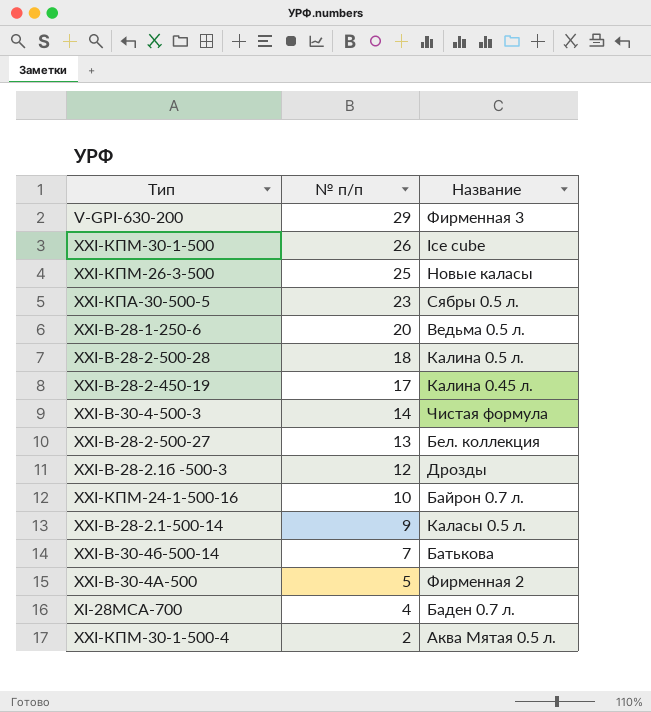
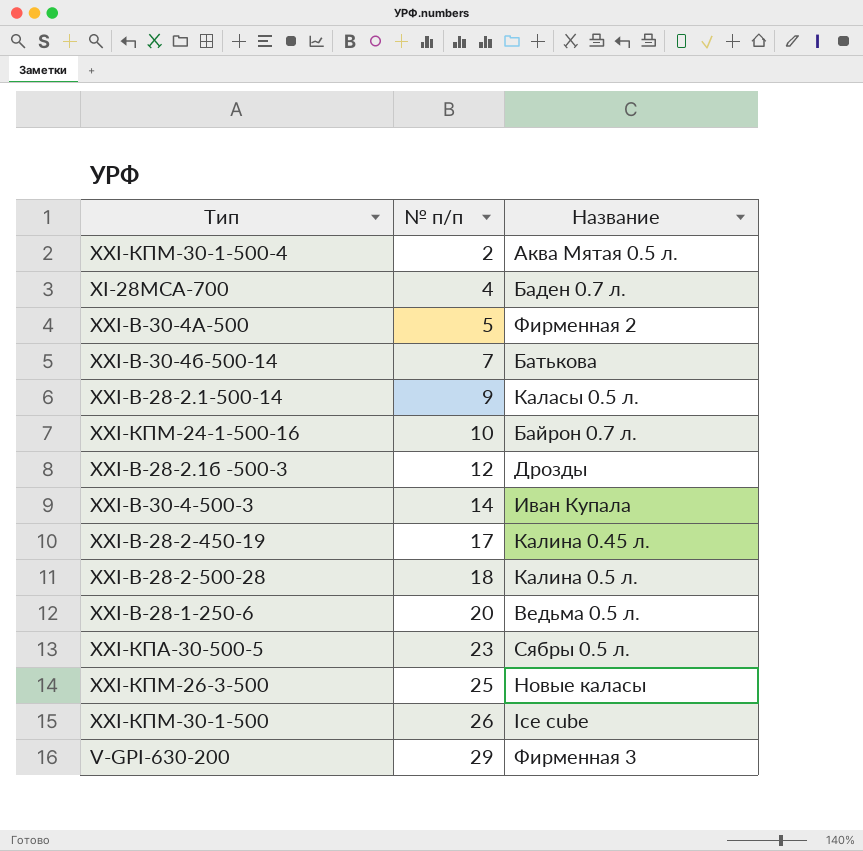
row order: № п/п descending -> № п/п ascending
row XXI-B-28-2-500-27: 13 | Бел. коллекция -> none
XXI-В-30-4-500-3 | Название: Чистая формула -> Иван Купала

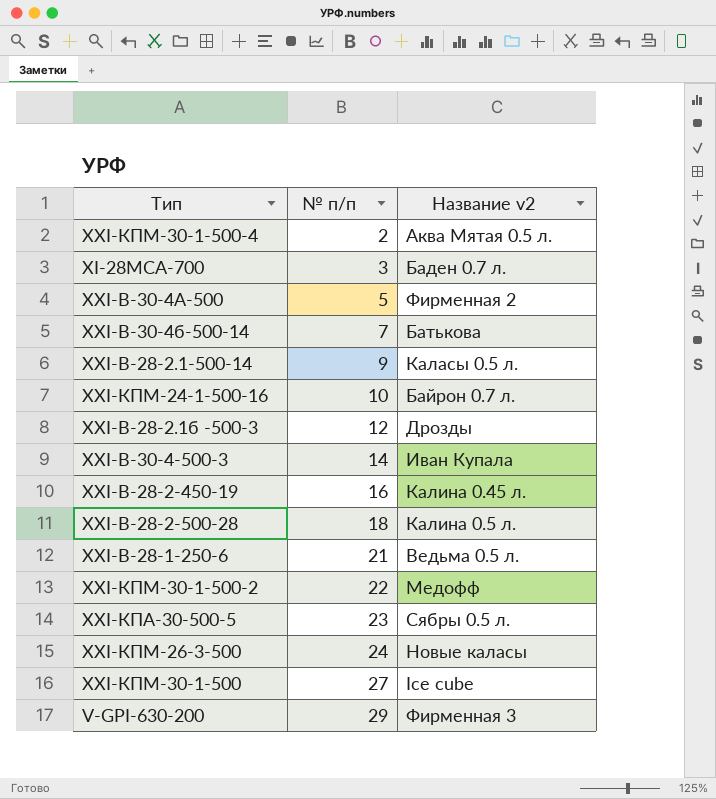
column name: Название -> Название v2
XI-28MCA-700 | № п/п: 4 -> 3
XXI-B-28-2-450-19 | № п/п: 17 -> 16
ХХI-В-28-1-250-6 | № п/п: 20 -> 21
row XXI-КПМ-30-1-500-2: none -> 22 | Медофф
XXI-КПМ-26-3-500 | № п/п: 25 -> 24
ХХI-КПМ-30-1-500 | № п/п: 26 -> 27

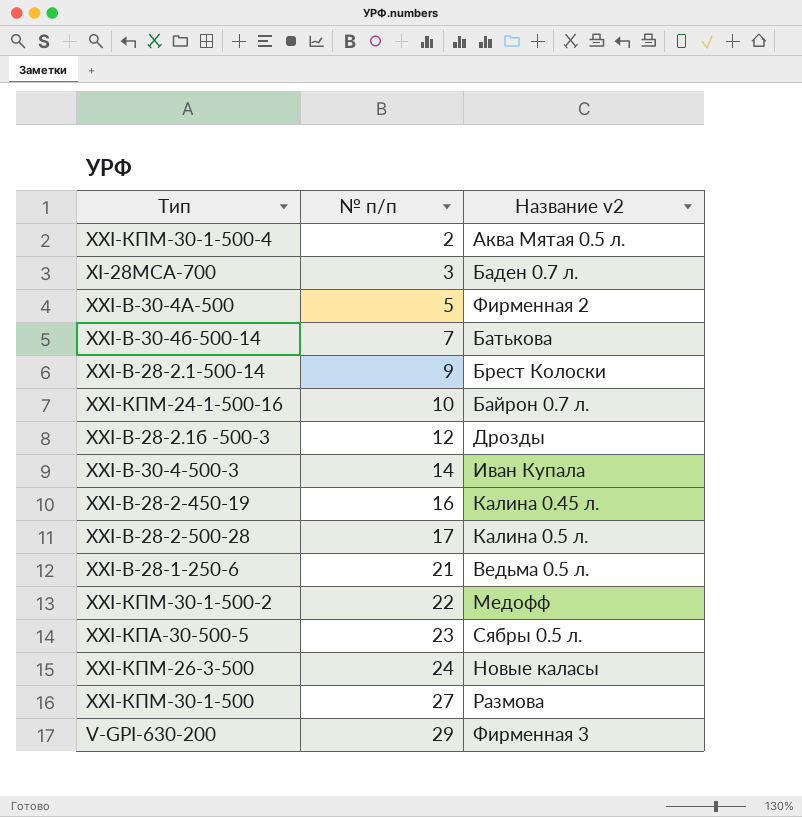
ХХI-В-28-2.1-500-14 | Название v2: Каласы 0.5 л. -> Брест Колоски
XXI-В-28-2-500-28 | № п/п: 18 -> 17
ХХI-КПМ-30-1-500 | Название v2: Ice cube -> Размова

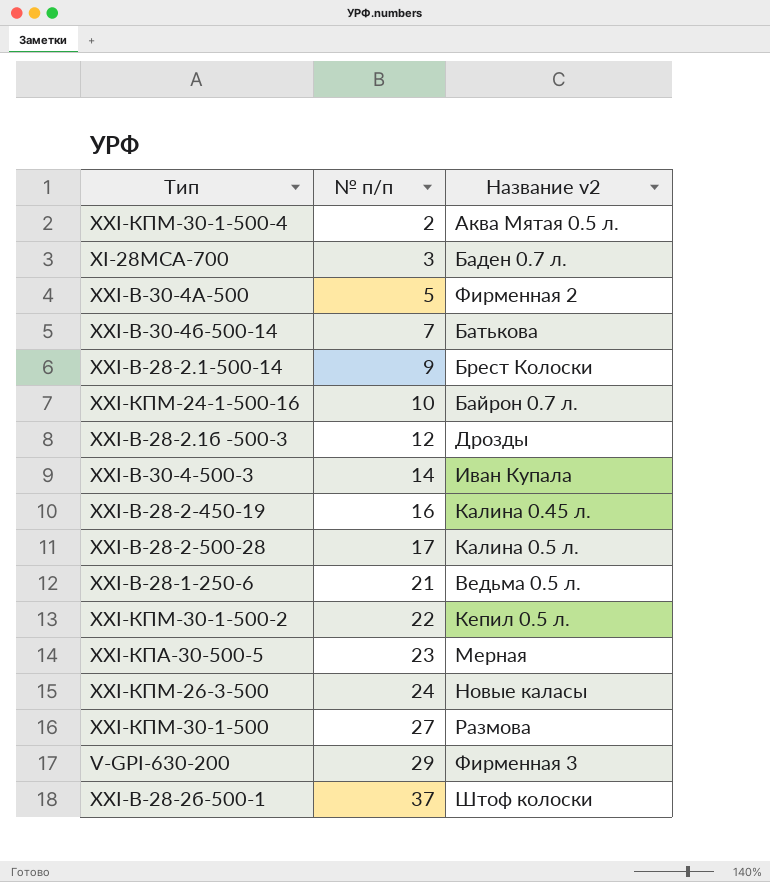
XXI-КПМ-30-1-500-2 | Название v2: Медофф -> Кепил 0.5 л.
XXI-КПА-30-500-5 | Название v2: Сябры 0.5 л. -> Мерная
row ХХI-В-28-2б-500-1: none -> 37 | Штоф колоски

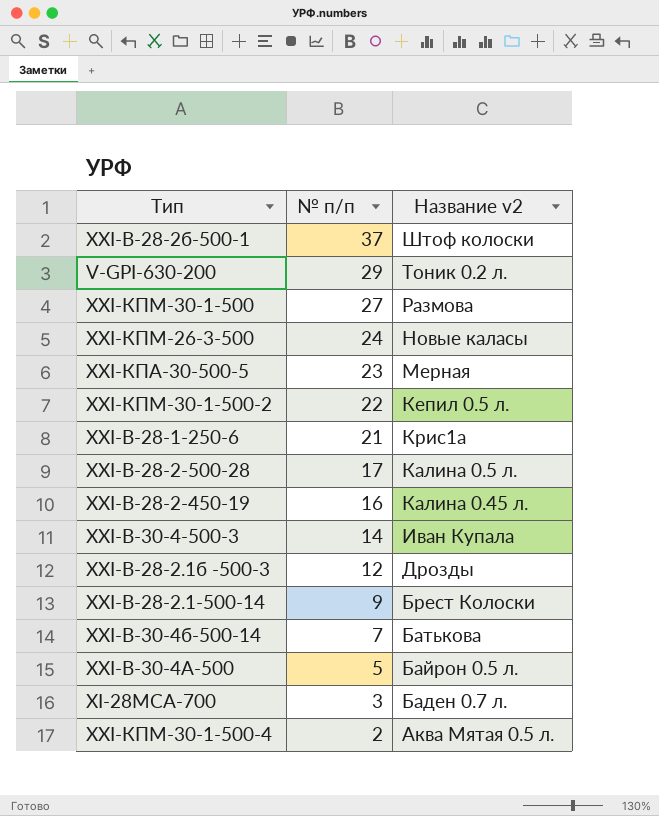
row order: № п/п ascending -> № п/п descending
row XXI-КПМ-24-1-500-16: 10 | Байрон 0.7 л. -> none
V-GPI-630-200 | Название v2: Фирменная 3 -> Тоник 0.2 л.
ХХI-В-28-1-250-6 | Название v2: Ведьма 0.5 л. -> Крис1а
XXI-B-30-4A-500 | Название v2: Фирменная 2 -> Байрон 0.5 л.

